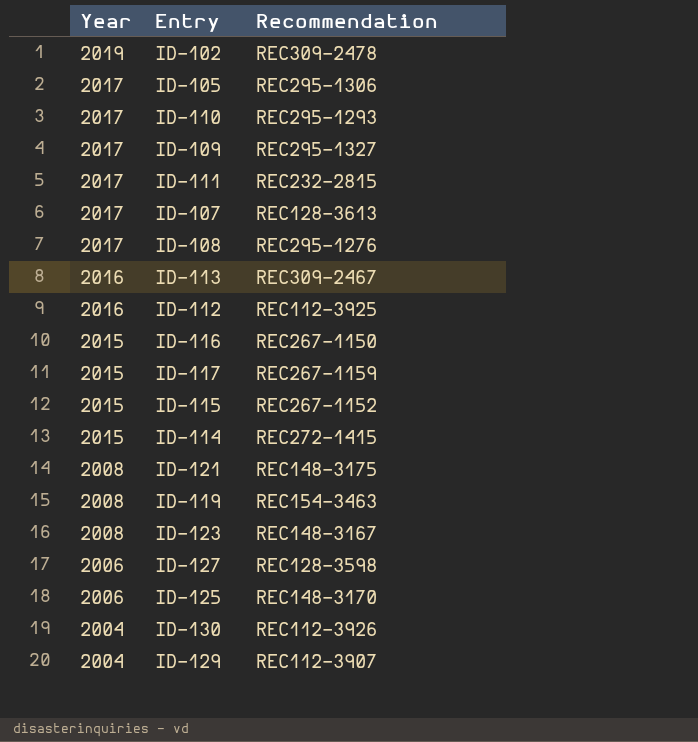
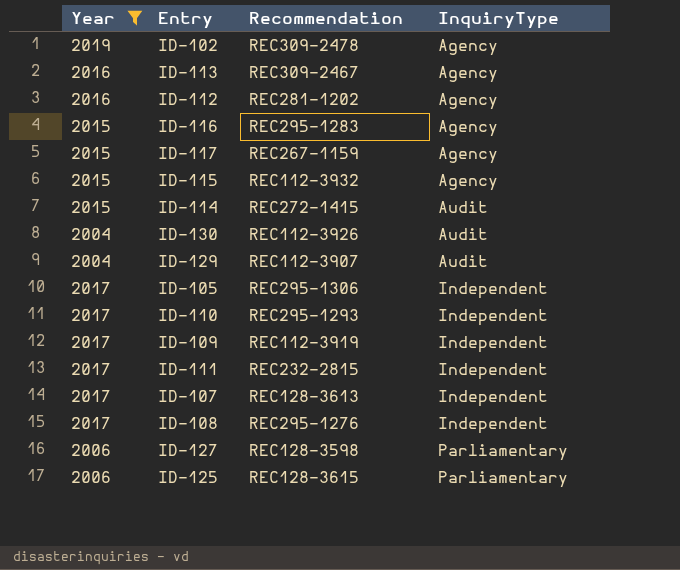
filter: none -> Year != 2008
row order: Year descending -> InquiryType ascending
column InquiryType | position: none -> 4
ID-112 | Recommendation: REC112-3925 -> REC281-1202
ID-116 | Recommendation: REC267-1150 -> REC295-1283
ID-115 | Recommendation: REC267-1152 -> REC112-3932
ID-109 | Recommendation: REC295-1327 -> REC112-3919
ID-125 | Recommendation: REC148-3170 -> REC128-3615

